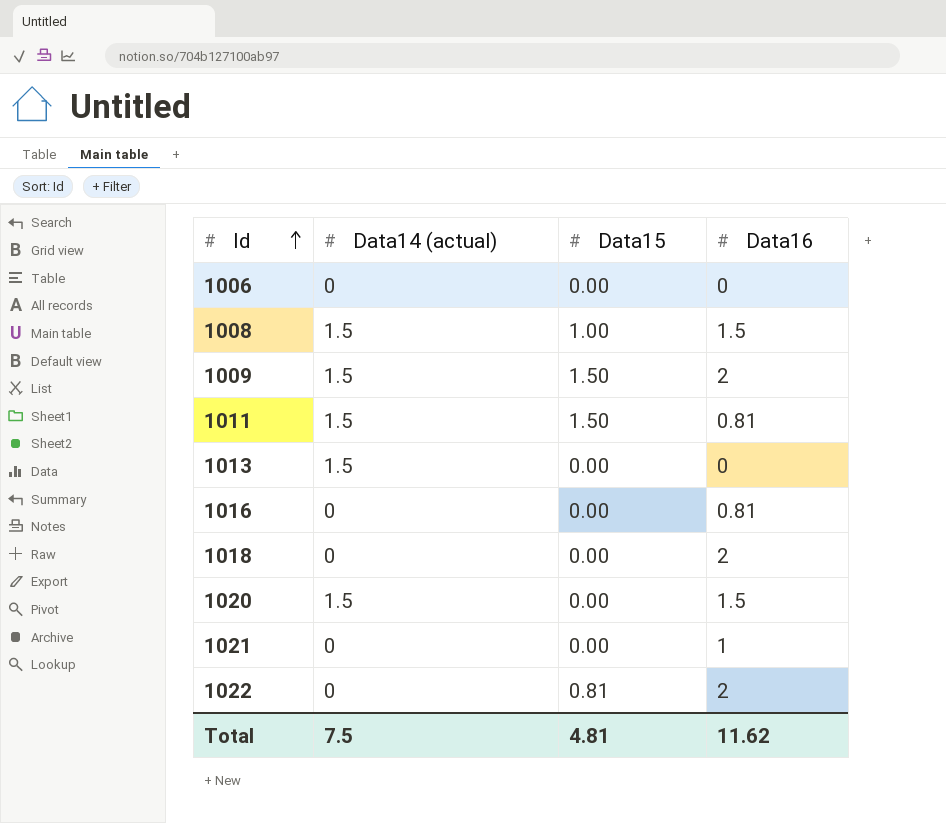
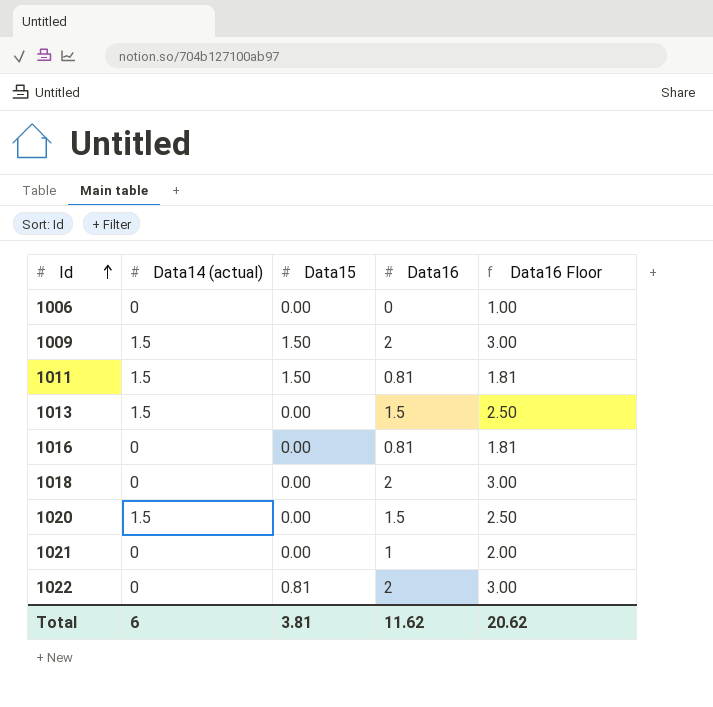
column Data16 Floor | formula: none -> [Data16] + 1
row 1008: 1.5 | 1.00 | 1.5 -> none
1013 | Data16: 0 -> 1.5
Total | Data14 (actual): 7.5 -> 6
Total | Data15: 4.81 -> 3.81

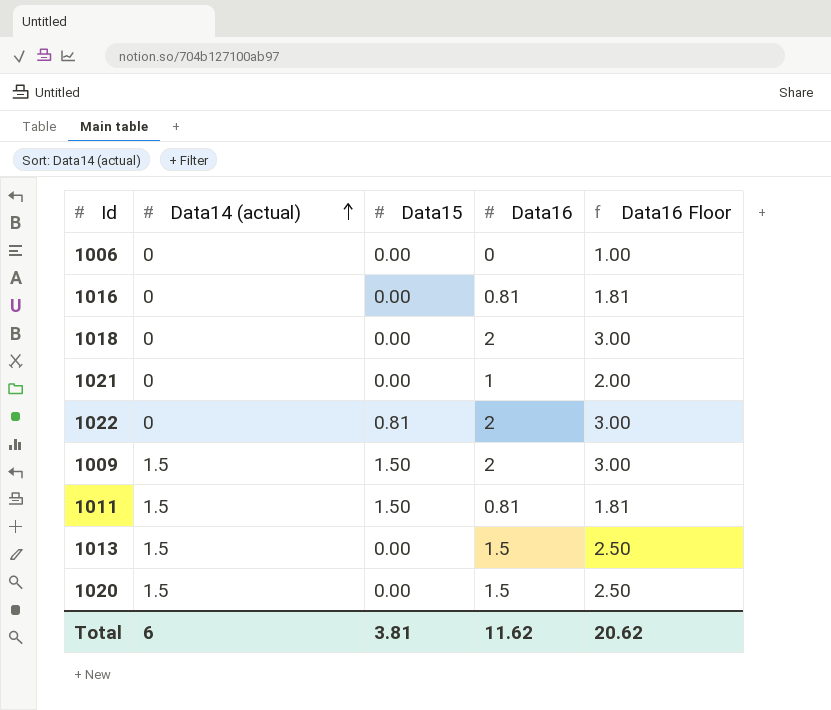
row order: Id ascending -> Data14 (actual) ascending

